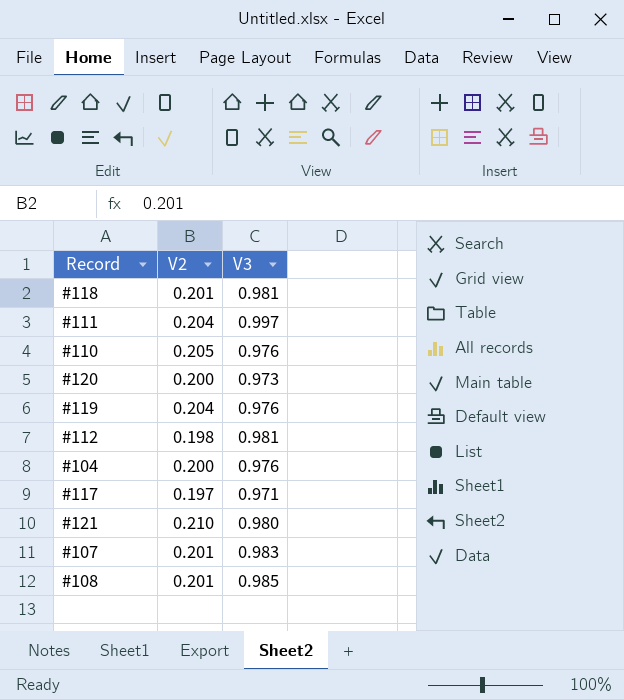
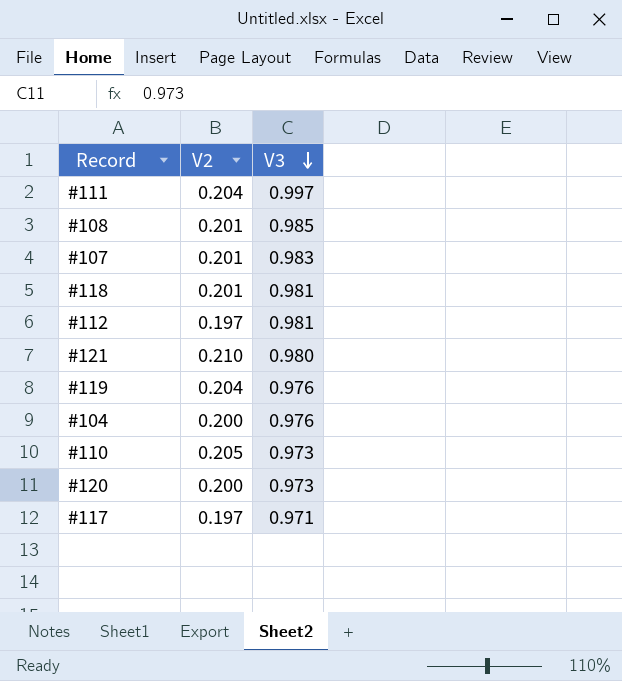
row order: none -> V3 descending
#112 | V2: 0.198 -> 0.197
#110 | V3: 0.976 -> 0.973

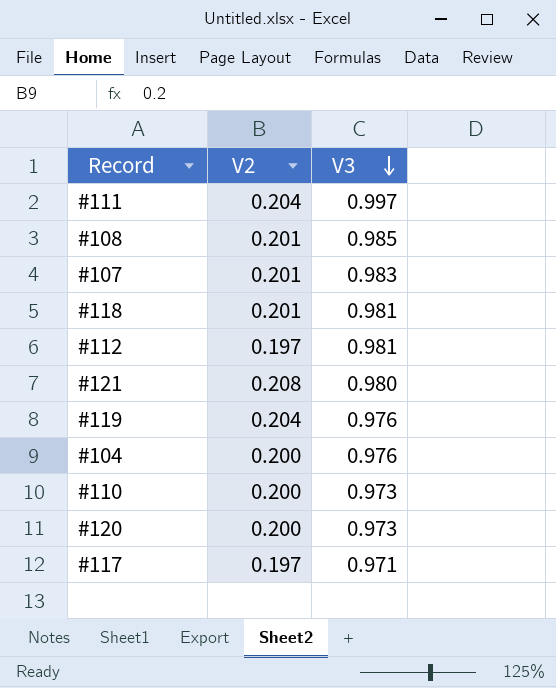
#121 | V2: 0.210 -> 0.208
#110 | V2: 0.205 -> 0.200

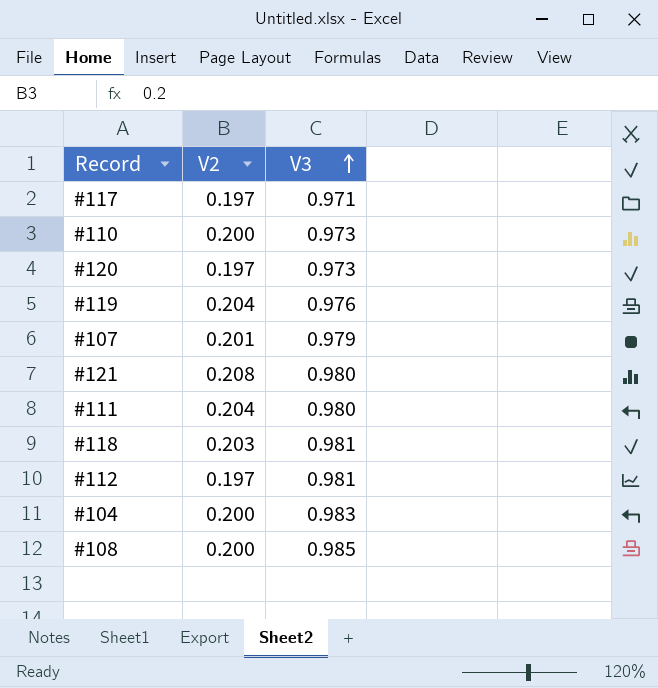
row order: V3 descending -> V3 ascending
#120 | V2: 0.200 -> 0.197
#107 | V3: 0.983 -> 0.979
#111 | V3: 0.997 -> 0.980
#118 | V2: 0.201 -> 0.203
#104 | V3: 0.976 -> 0.983
#108 | V2: 0.201 -> 0.200

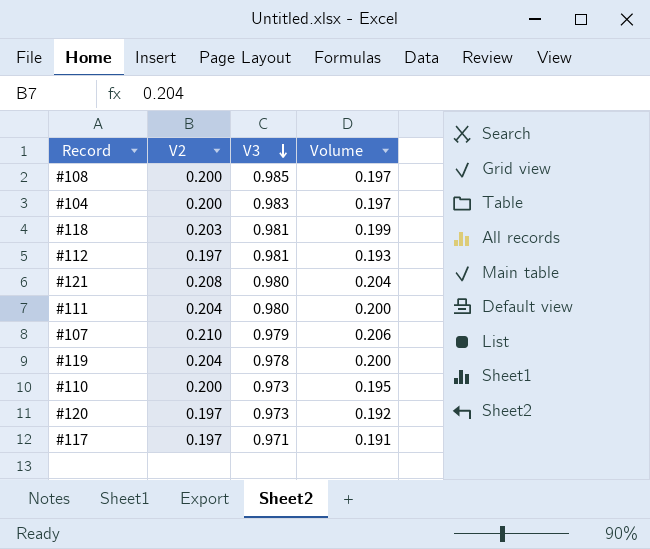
row order: V3 ascending -> V3 descending
column Volume | formula: none -> [V2] * [V3]
#107 | V2: 0.201 -> 0.210
#119 | V3: 0.976 -> 0.978

